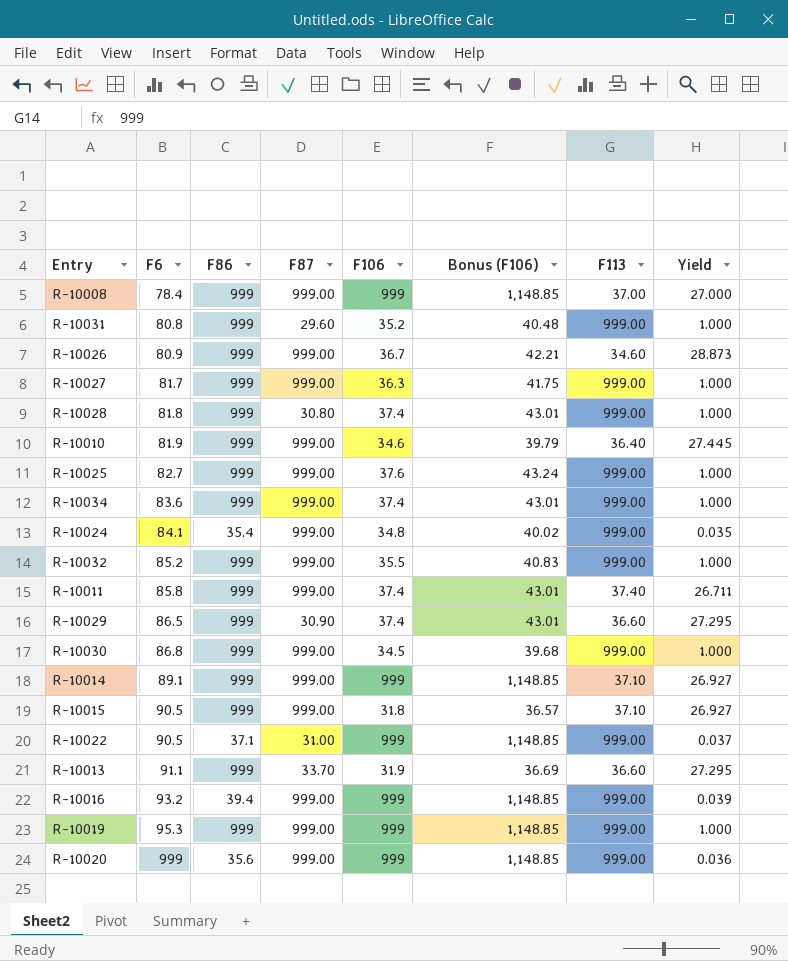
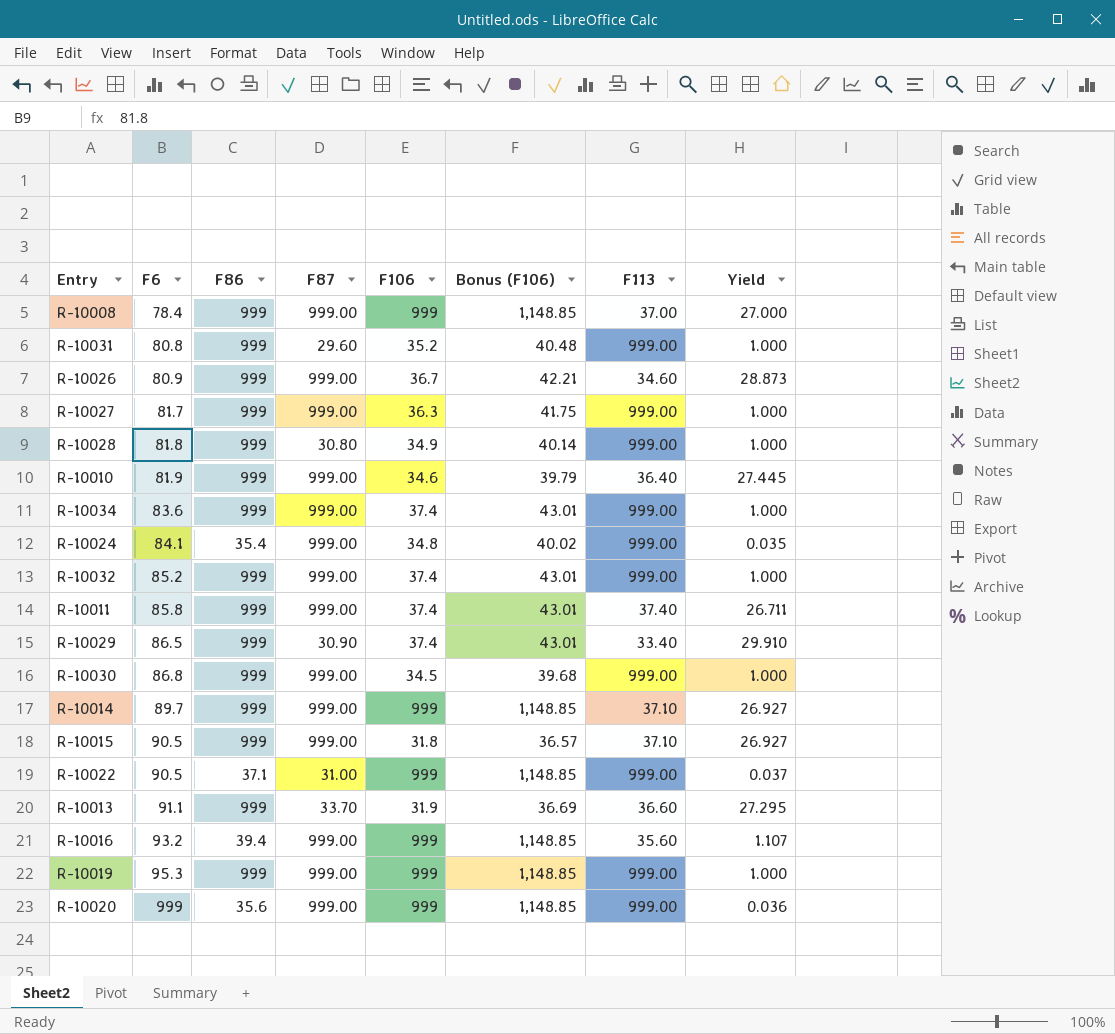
row R-10025: 82.7 | 999 | 999.00 | 37.6 | 43.24 | 999.00 | 1.000 -> none
R-10028 | F106: 37.4 -> 34.9
R-10028 | Bonus (F106): 43.01 -> 40.14
R-10032 | F106: 35.5 -> 37.4
R-10032 | Bonus (F106): 40.83 -> 43.01
R-10029 | F113: 36.60 -> 33.40
R-10029 | Yield: 27.295 -> 29.910
R-10014 | F6: 89.1 -> 89.7
R-10016 | F113: 999.00 -> 35.60
R-10016 | Yield: 0.039 -> 1.107

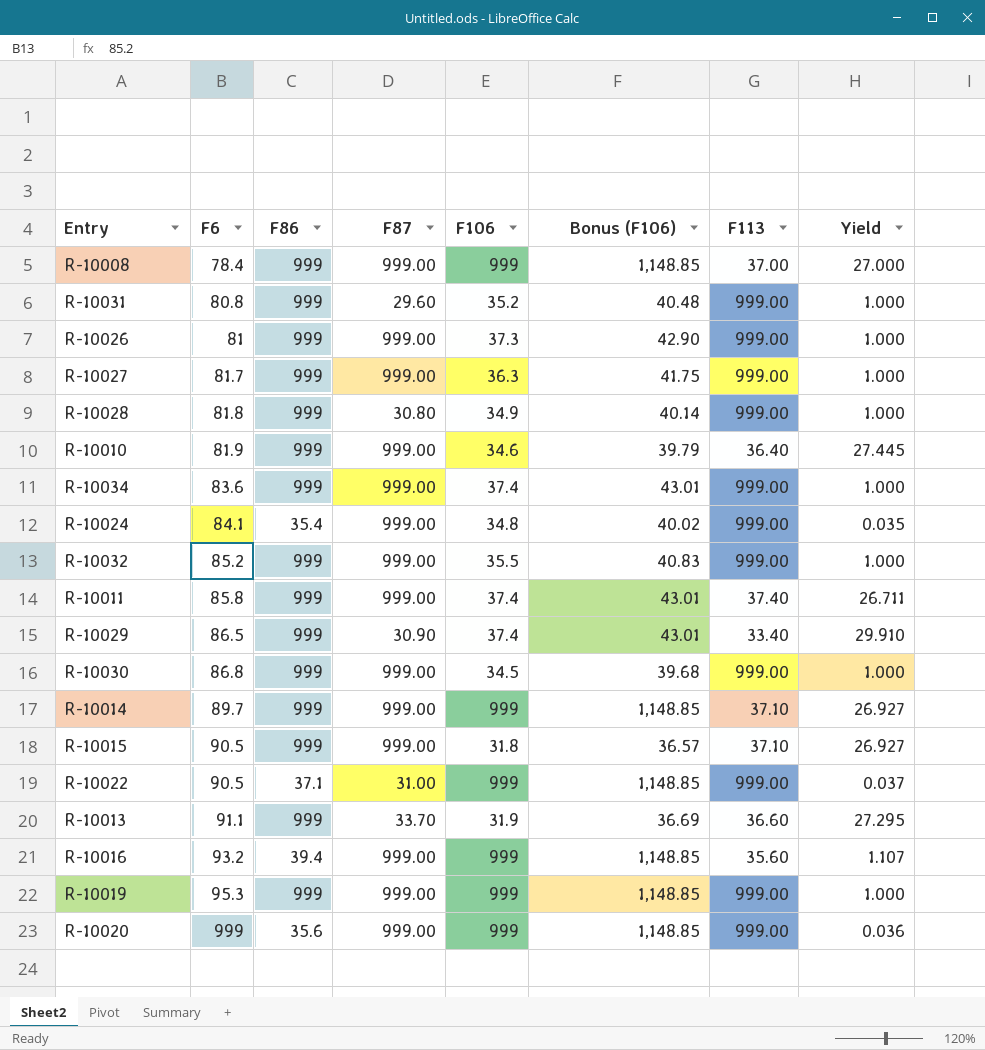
R-10026 | F6: 80.9 -> 81
R-10026 | F106: 36.7 -> 37.3
R-10026 | Bonus (F106): 42.21 -> 42.90
R-10026 | F113: 34.60 -> 999.00
R-10026 | Yield: 28.873 -> 1.000
R-10032 | F106: 37.4 -> 35.5
R-10032 | Bonus (F106): 43.01 -> 40.83

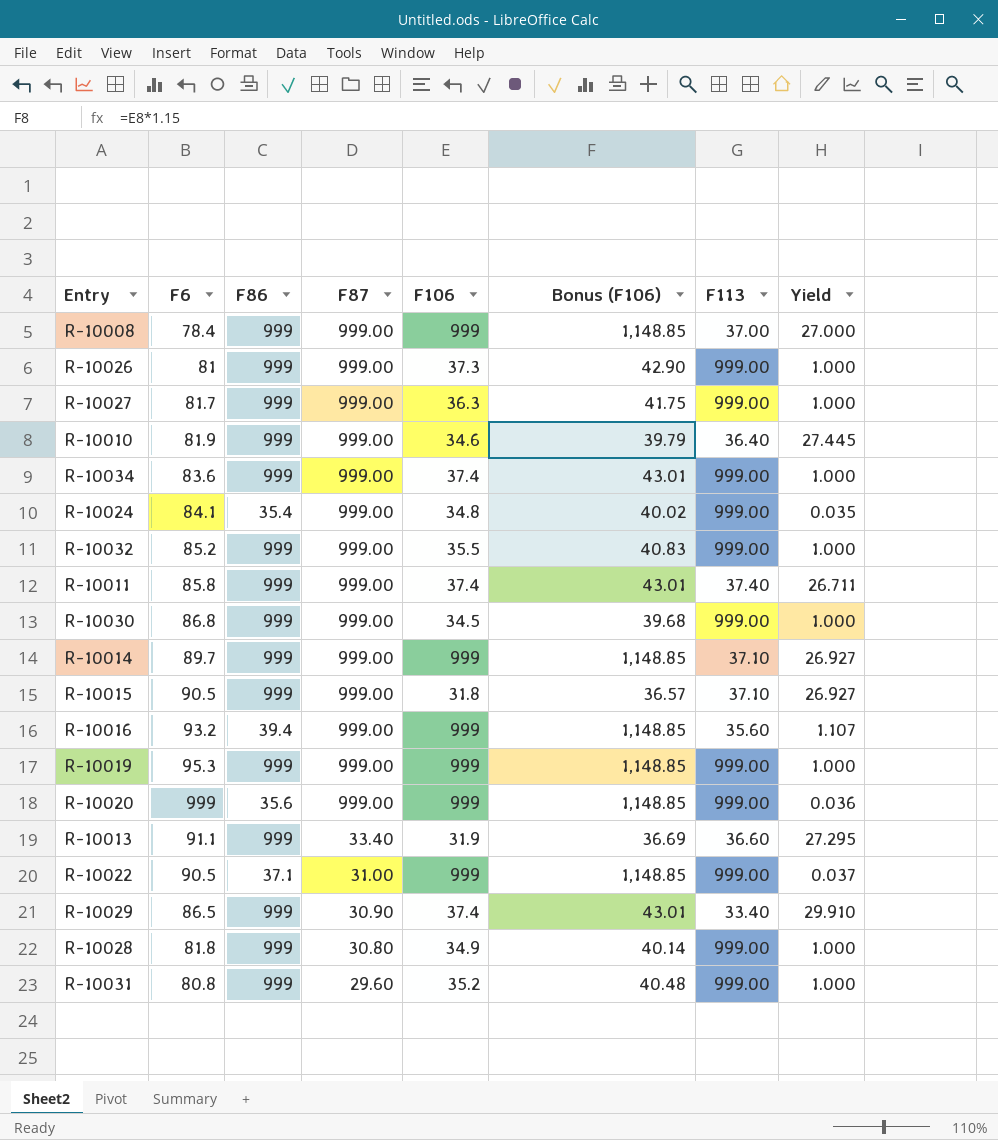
row order: F6 ascending -> F87 descending
R-10013 | F87: 33.70 -> 33.40

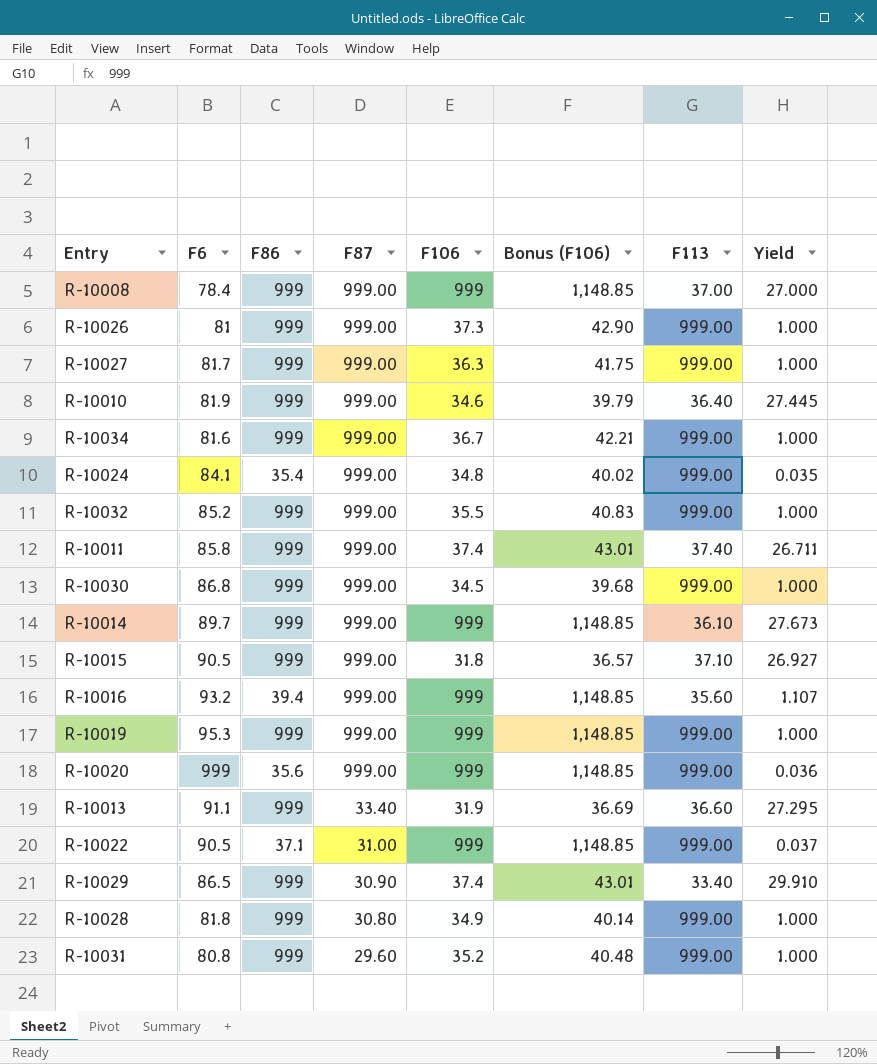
R-10034 | F6: 83.6 -> 81.6
R-10034 | F106: 37.4 -> 36.7
R-10034 | Bonus (F106): 43.01 -> 42.21
R-10014 | F113: 37.10 -> 36.10
R-10014 | Yield: 26.927 -> 27.673

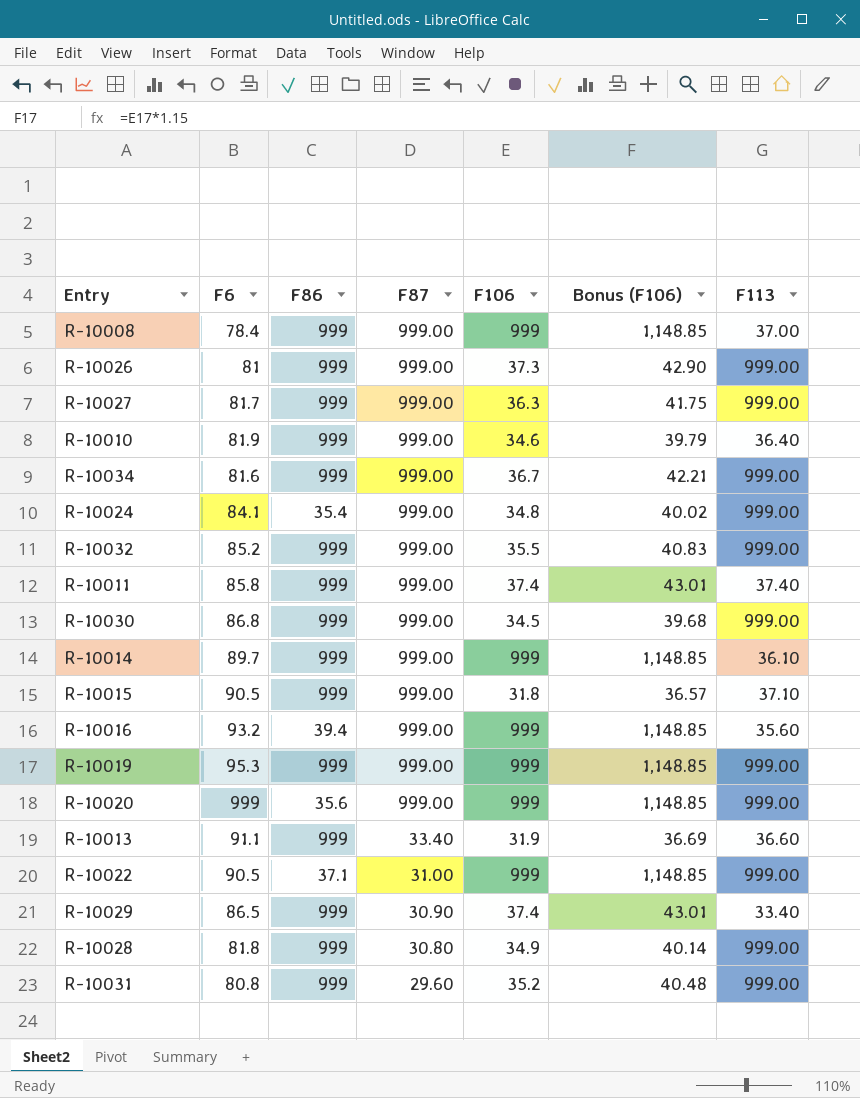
column Yield | formula: [F86] / [F113] -> none

